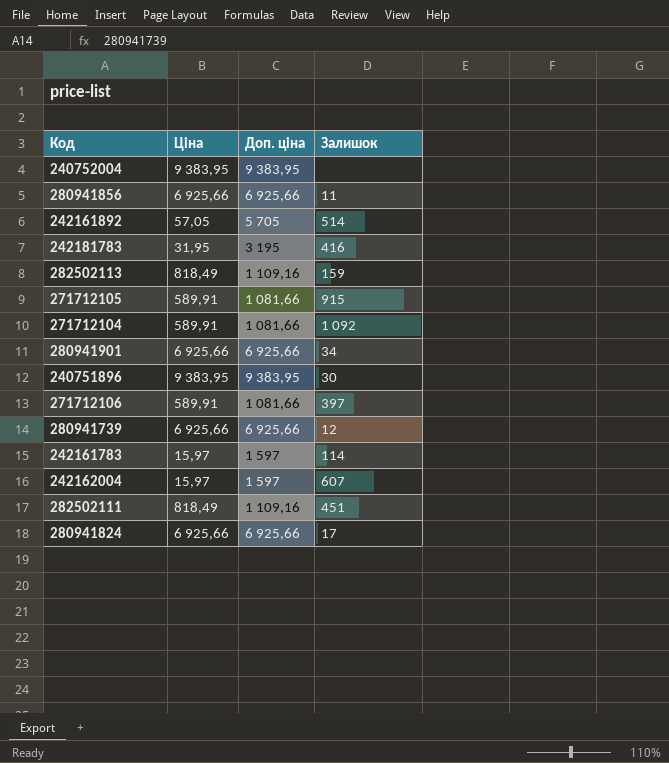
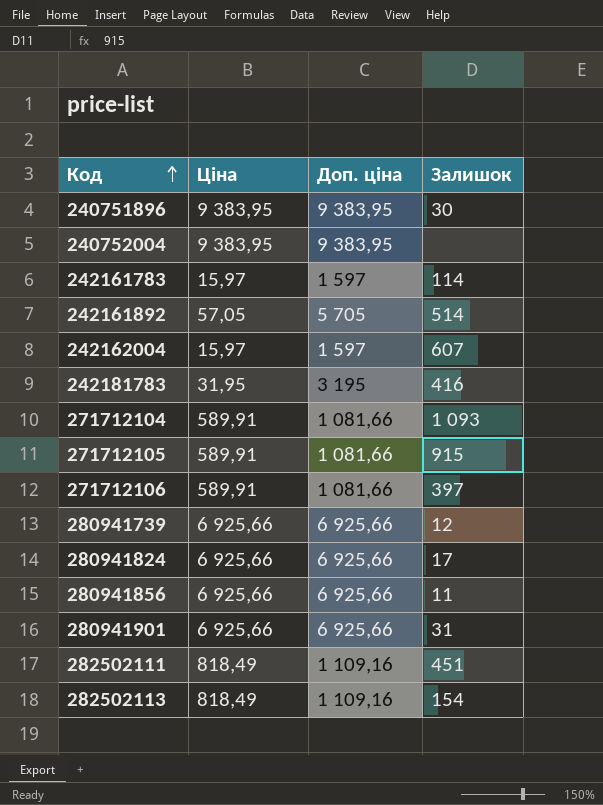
row order: none -> Код ascending
271712104 | Залишок: 1 092 -> 1 093
280941901 | Залишок: 34 -> 31
282502113 | Залишок: 159 -> 154

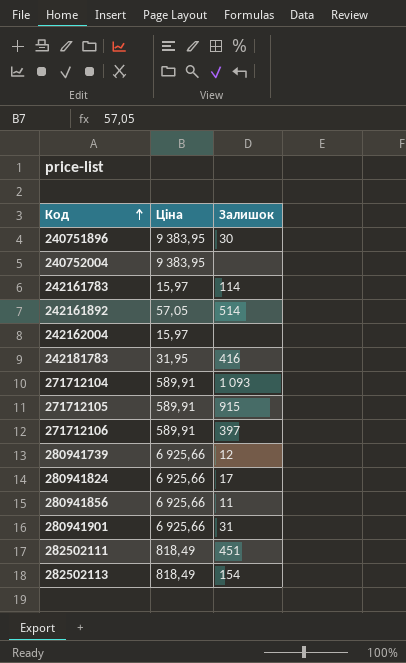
column Доп. ціна | position: 3 -> none
242162004 | Залишок: 607 -> none

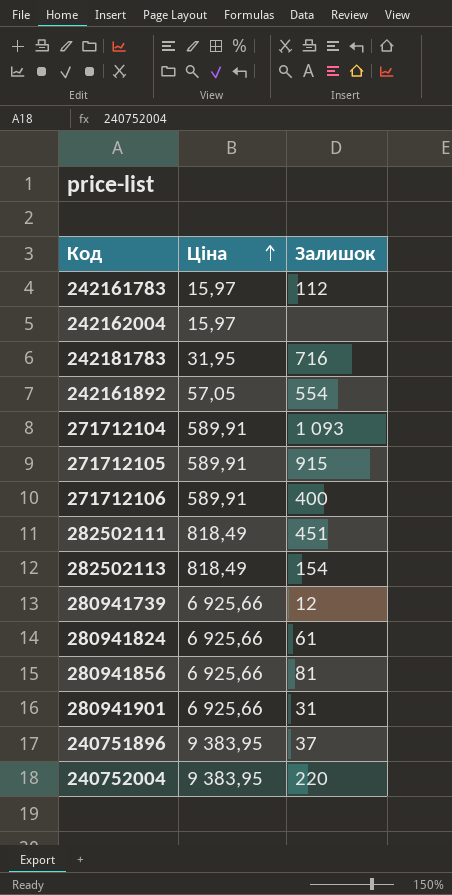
row order: Код ascending -> Ціна ascending
242161783 | Залишок: 114 -> 112
242181783 | Залишок: 416 -> 716
242161892 | Залишок: 514 -> 554
271712106 | Залишок: 397 -> 400
280941824 | Залишок: 17 -> 61
280941856 | Залишок: 11 -> 81
240751896 | Залишок: 30 -> 37
240752004 | Залишок: none -> 220

